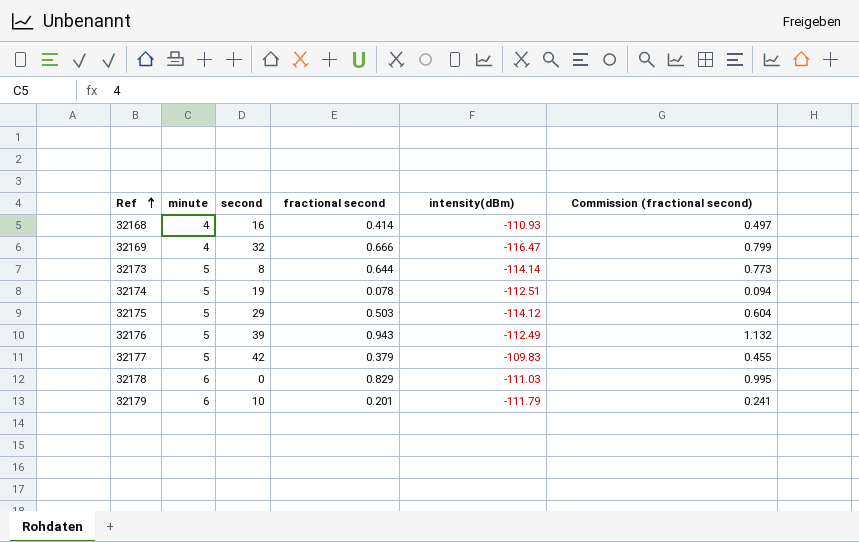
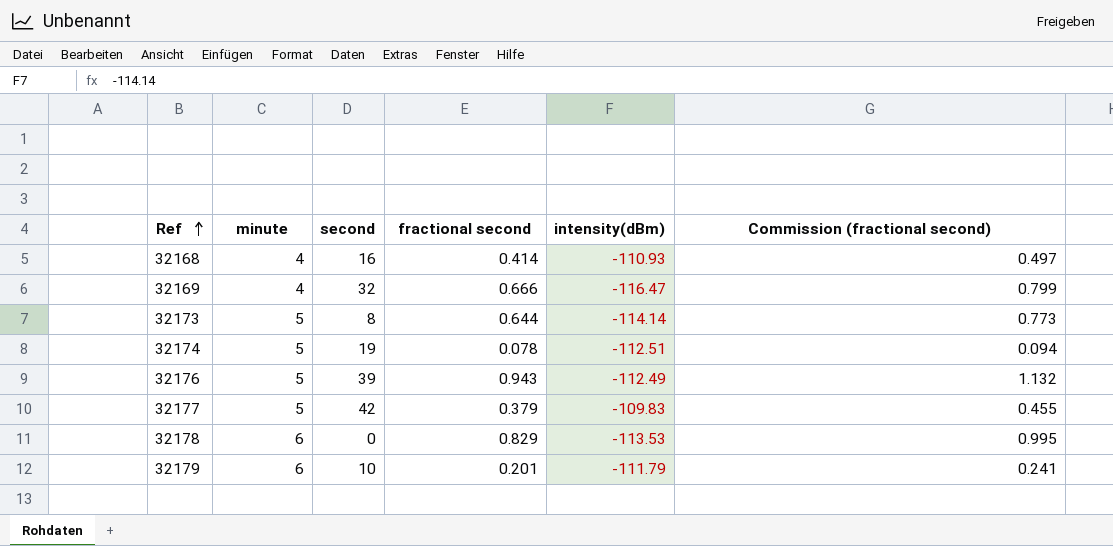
row 32175: 5 | 29 | 0.503 | -114.12 | 0.604 -> none
32178 | intensity(dBm): -111.03 -> -113.53

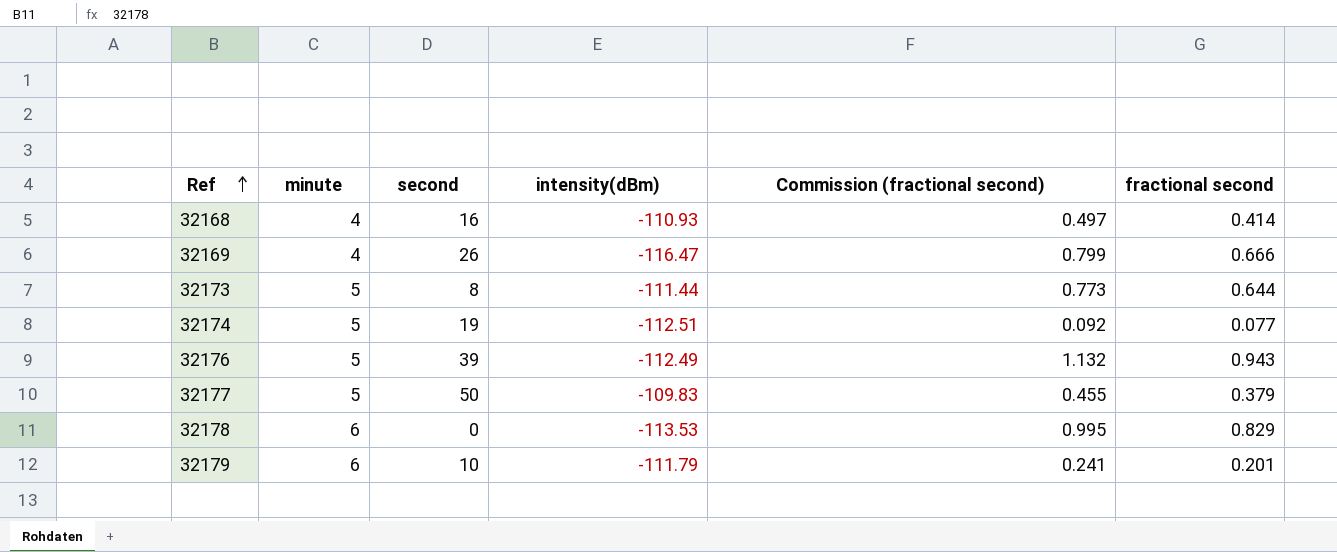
column fractional second | position: 4 -> 6
32169 | second: 32 -> 26
32173 | intensity(dBm): -114.14 -> -111.44
32174 | Commission (fractional second): 0.094 -> 0.092
32174 | fractional second: 0.078 -> 0.077
32177 | second: 42 -> 50

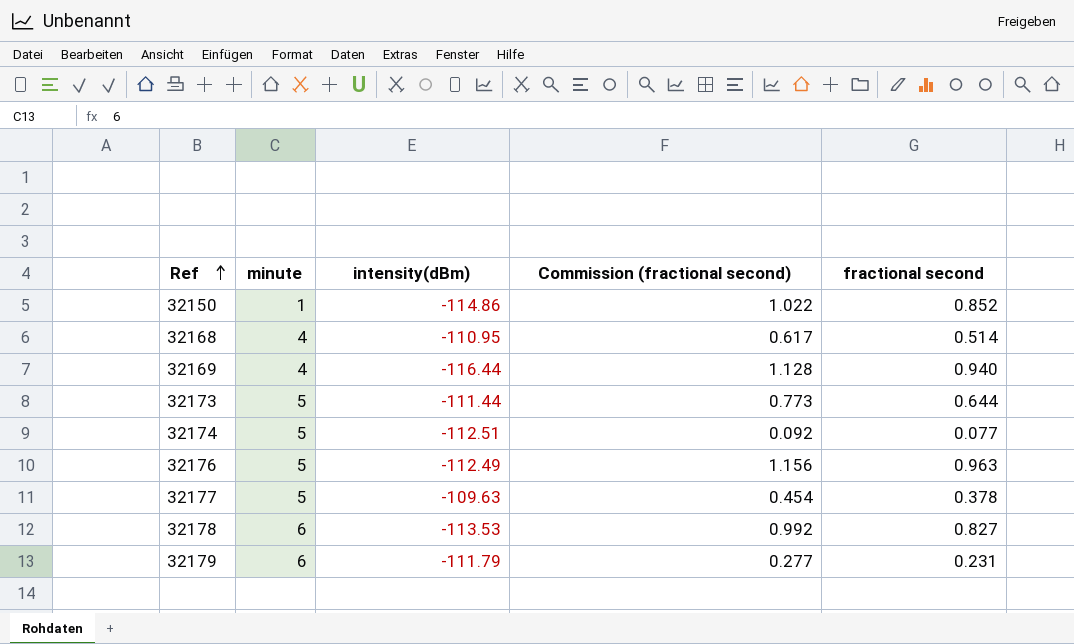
column second | position: 3 -> none
row 32150: none -> 1 | -114.86 | 1.022 | 0.852
32168 | intensity(dBm): -110.93 -> -110.95
32168 | Commission (fractional second): 0.497 -> 0.617
32168 | fractional second: 0.414 -> 0.514
32169 | intensity(dBm): -116.47 -> -116.44
32169 | Commission (fractional second): 0.799 -> 1.128
32169 | fractional second: 0.666 -> 0.940
32176 | Commission (fractional second): 1.132 -> 1.156
32176 | fractional second: 0.943 -> 0.963
32177 | intensity(dBm): -109.83 -> -109.63
32177 | Commission (fractional second): 0.455 -> 0.454
32177 | fractional second: 0.379 -> 0.378
32178 | Commission (fractional second): 0.995 -> 0.992
32178 | fractional second: 0.829 -> 0.827
32179 | Commission (fractional second): 0.241 -> 0.277
32179 | fractional second: 0.201 -> 0.231

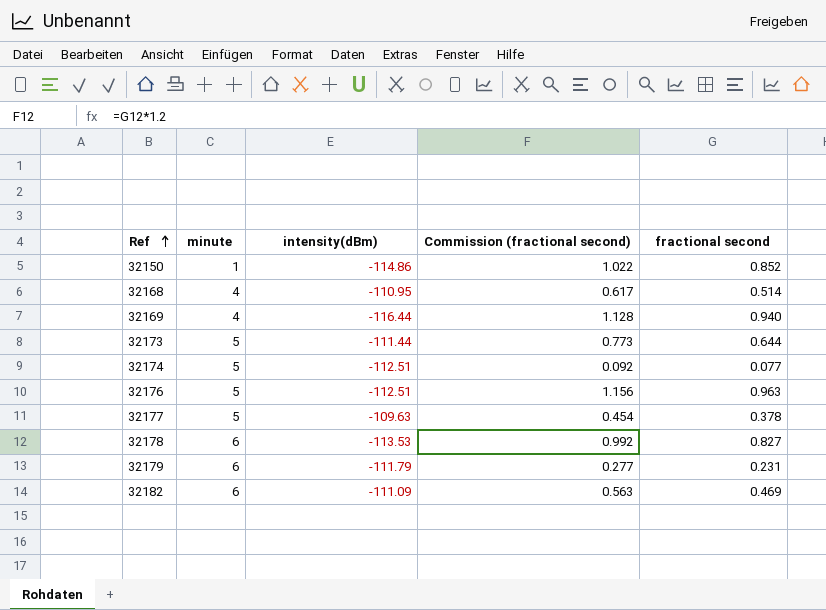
32176 | intensity(dBm): -112.49 -> -112.51
row 32182: none -> 6 | -111.09 | 0.563 | 0.469

